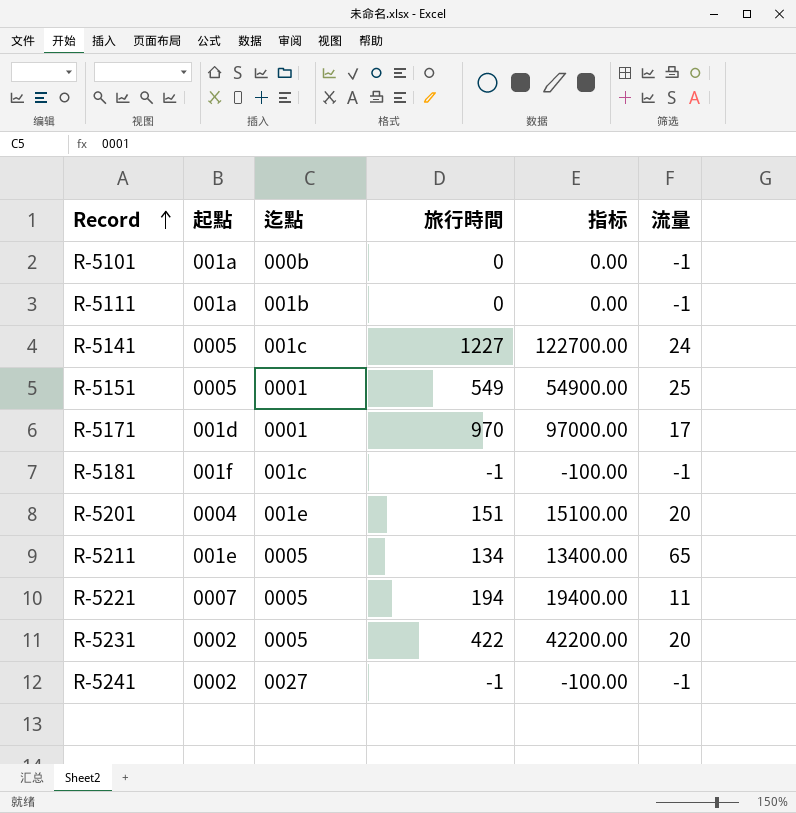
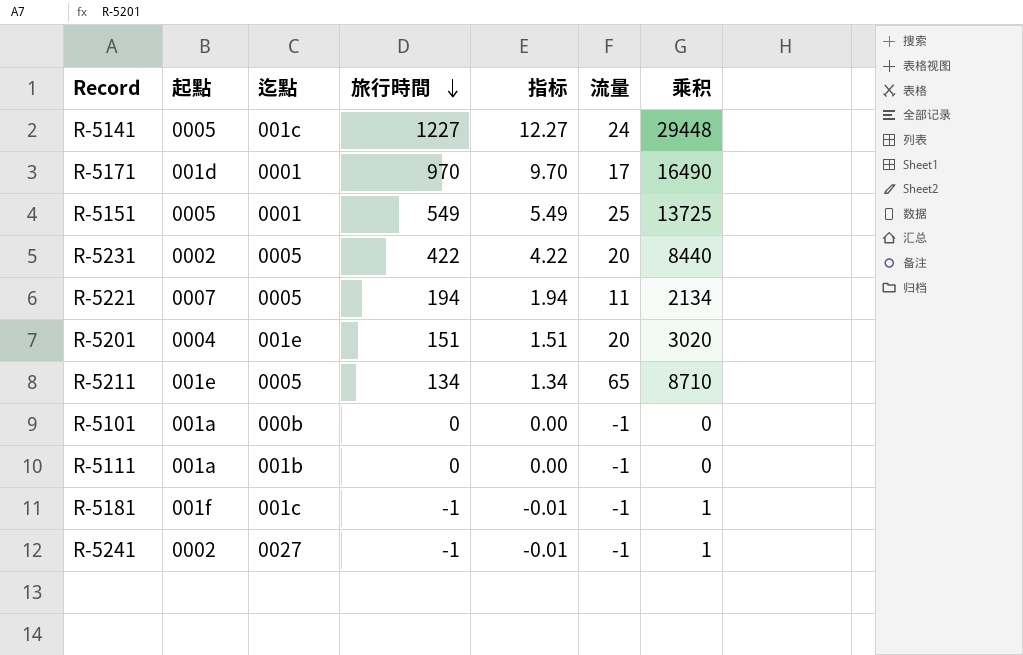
row order: Record ascending -> 旅行時間 descending
column 指标 | formula: [旅行時間] * 100 -> [旅行時間] * 0.01
column 乘积 | formula: none -> [旅行時間] * [流量]

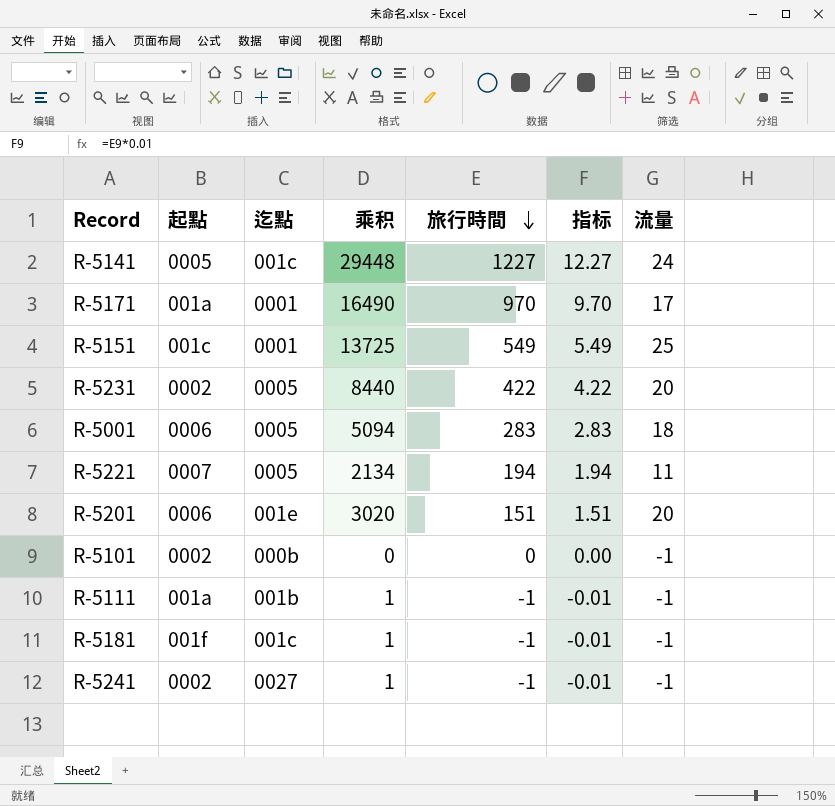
column 乘积 | position: 7 -> 4
row R-5211: 001e | 0005 | 134 | 1.34 | 65 | 8710 -> none
R-5171 | 起點: 001d -> 001a
R-5151 | 起點: 0005 -> 001c
row R-5001: none -> 0006 | 0005 | 5094 | 283 | 2.83 | 18
R-5201 | 起點: 0004 -> 0006
R-5101 | 起點: 001a -> 0002
R-5111 | 乘积: 0 -> 1
R-5111 | 旅行時間: 0 -> -1
R-5111 | 指标: 0.00 -> -0.01

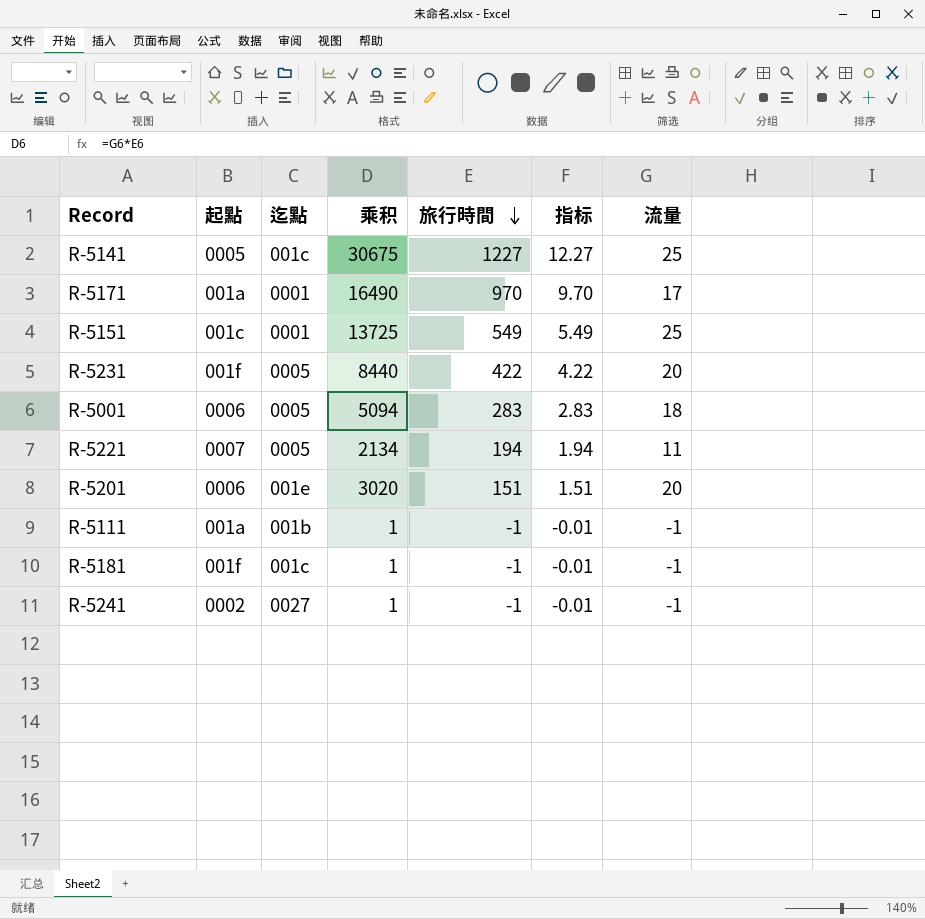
row R-5101: 0002 | 000b | 0 | 0 | 0.00 | -1 -> none
R-5141 | 乘积: 29448 -> 30675
R-5141 | 流量: 24 -> 25
R-5231 | 起點: 0002 -> 001f

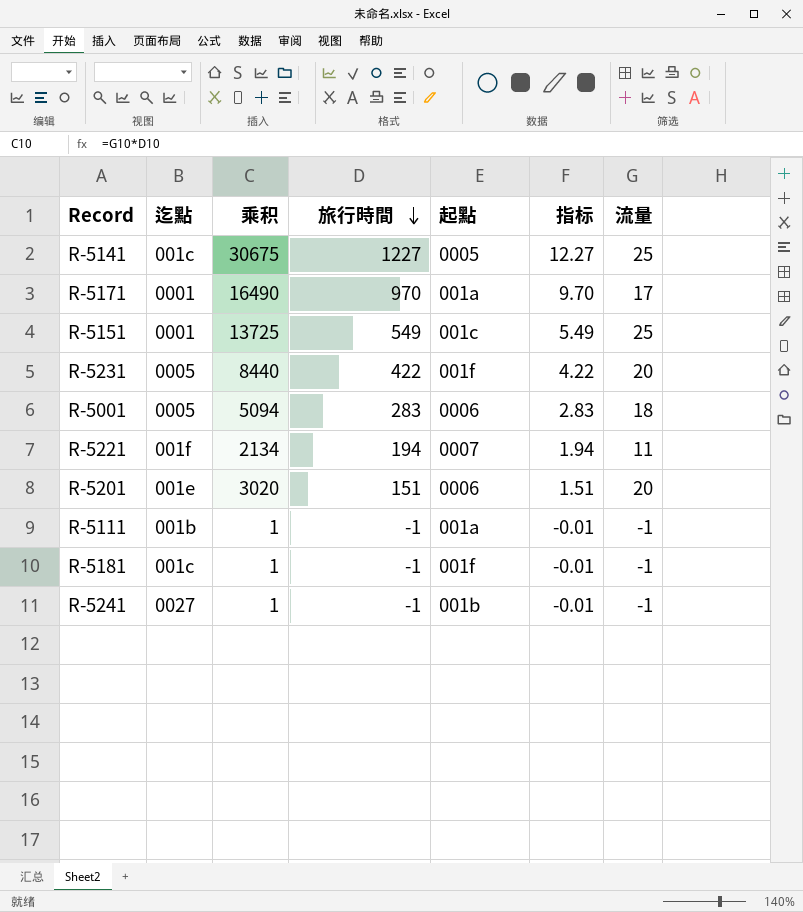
column 起點 | position: 2 -> 5
R-5221 | 迄點: 0005 -> 001f
R-5241 | 起點: 0002 -> 001b

